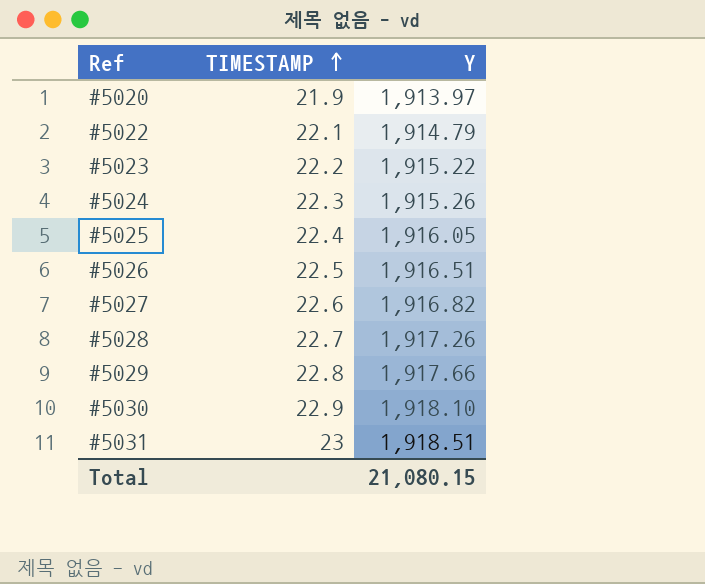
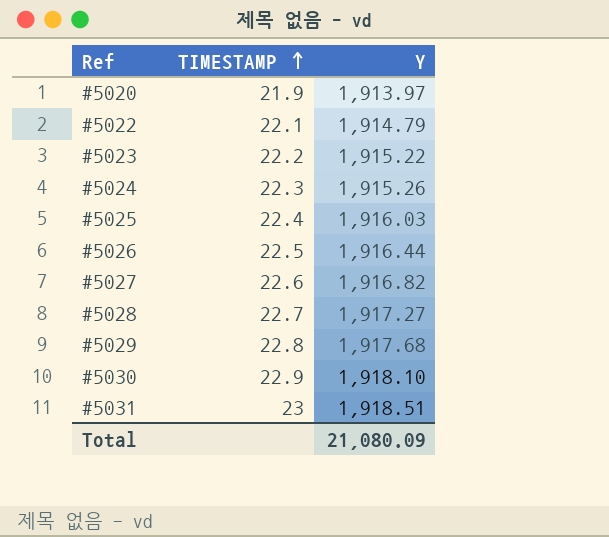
#5025 | Y: 1,916.05 -> 1,916.03
#5026 | Y: 1,916.51 -> 1,916.44
#5028 | Y: 1,917.26 -> 1,917.27
#5029 | Y: 1,917.66 -> 1,917.68
Total | Y: 21,080.15 -> 21,080.09

